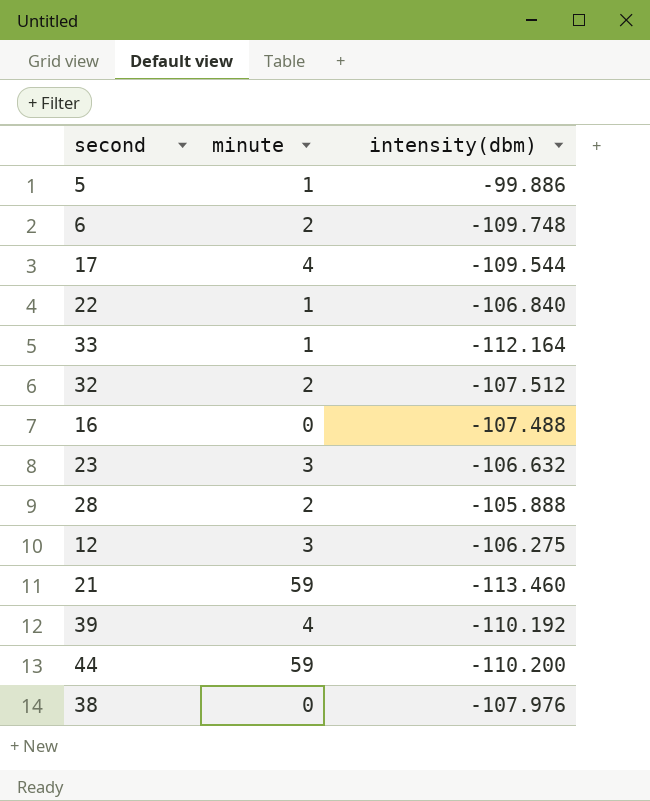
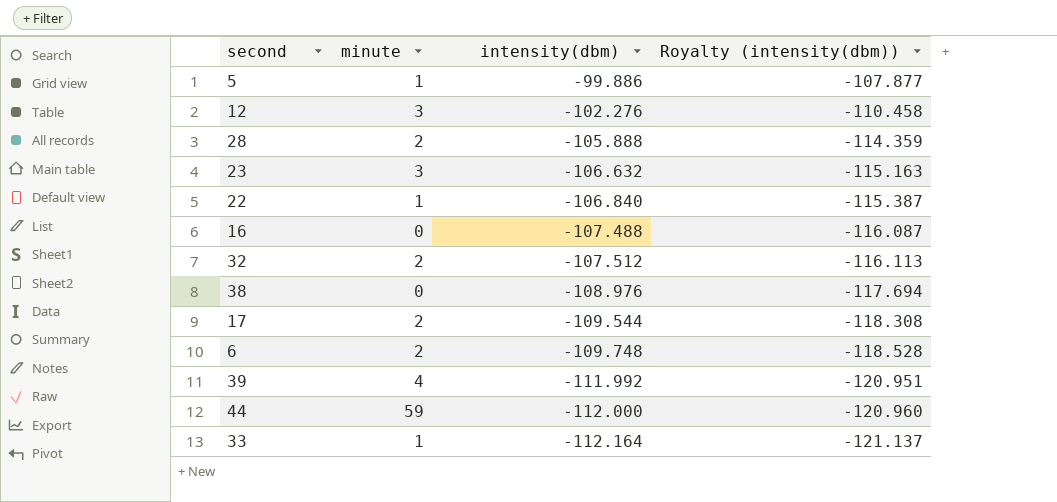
row order: none -> intensity(dbm) descending
column Royalty (intensity(dbm)) | formula: none -> [intensity(dbm)] * 1.08
row 21: 59 | -113.460 -> none
12 | intensity(dbm): -106.275 -> -102.276
38 | intensity(dbm): -107.976 -> -108.976
17 | minute: 4 -> 2
39 | intensity(dbm): -110.192 -> -111.992
44 | intensity(dbm): -110.200 -> -112.000

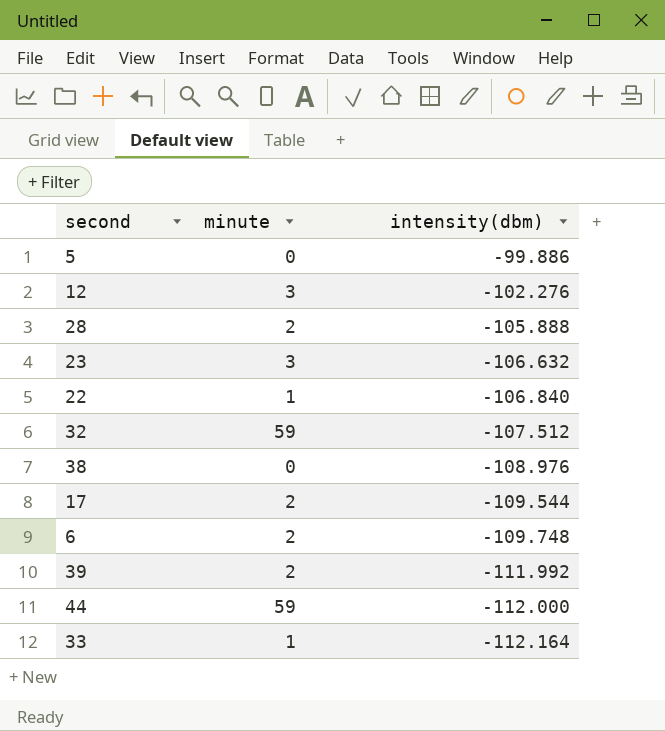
column Royalty (intensity(dbm)) | formula: [intensity(dbm)] * 1.08 -> none
row 16: 0 | -107.488 | -116.087 -> none
5 | minute: 1 -> 0
32 | minute: 2 -> 59
39 | minute: 4 -> 2

